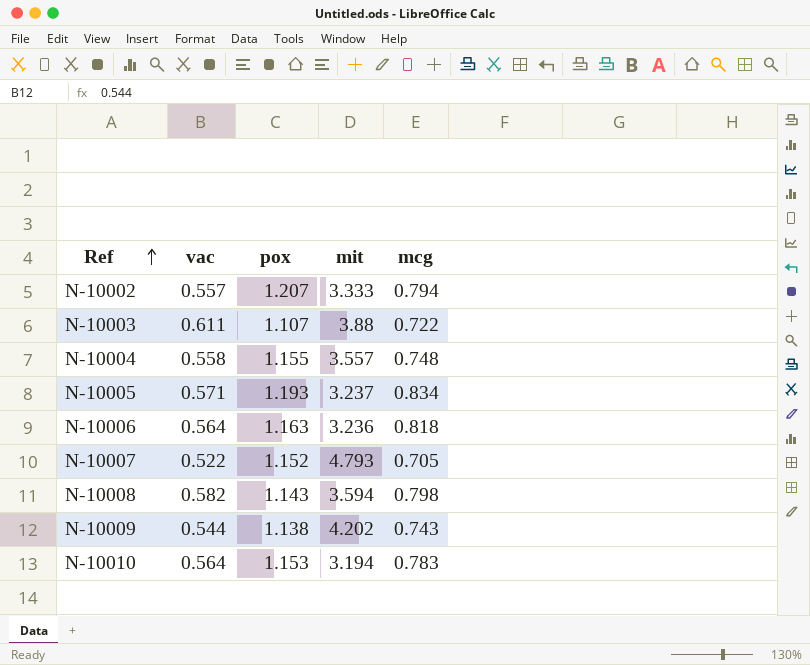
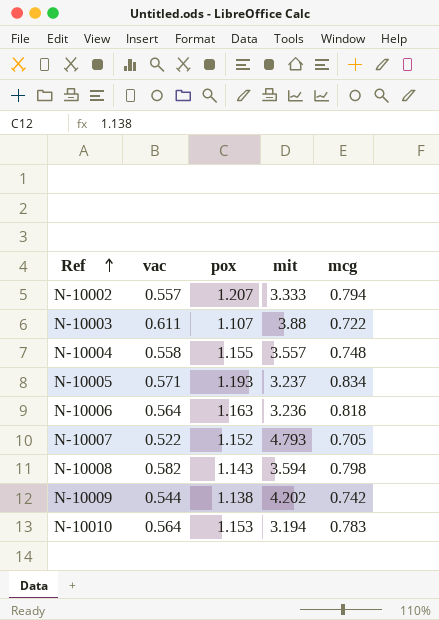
N-10009 | mcg: 0.743 -> 0.742

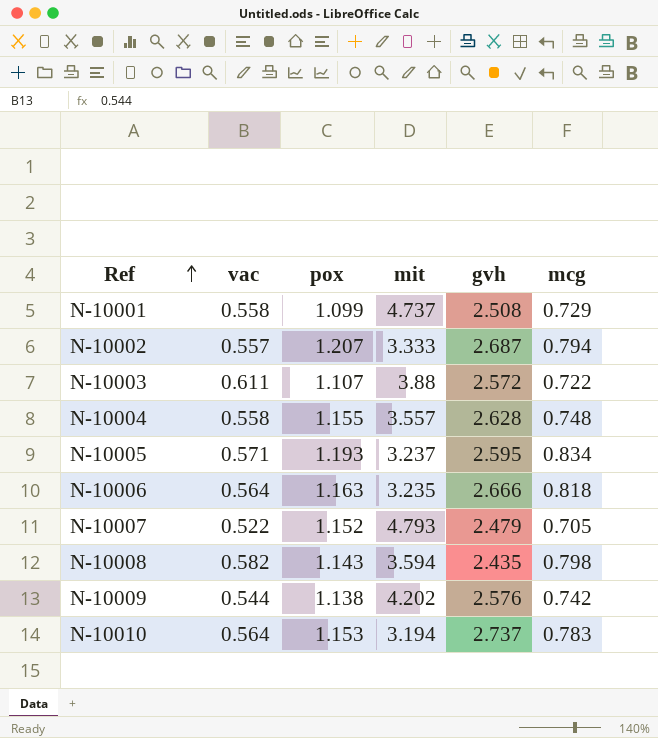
column gvh | position: none -> 5
row N-10001: none -> 0.558 | 1.099 | 4.737 | 2.508 | 0.729
N-10006 | mit: 3.236 -> 3.235

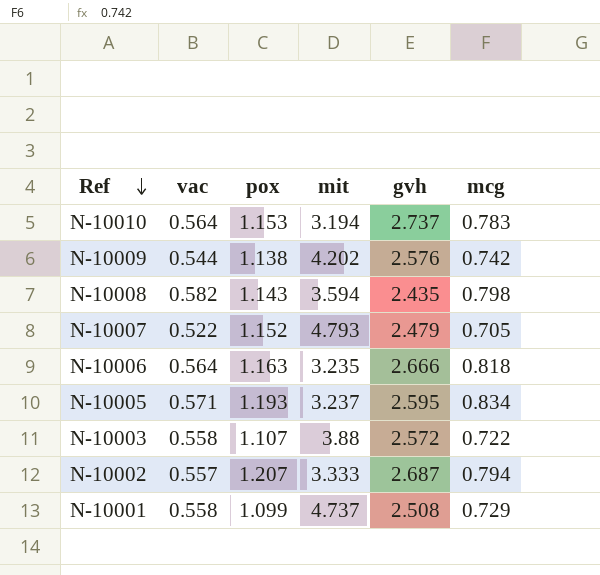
row order: Ref ascending -> Ref descending
row N-10004: 0.558 | 1.155 | 3.557 | 2.628 | 0.748 -> none
N-10003 | vac: 0.611 -> 0.558

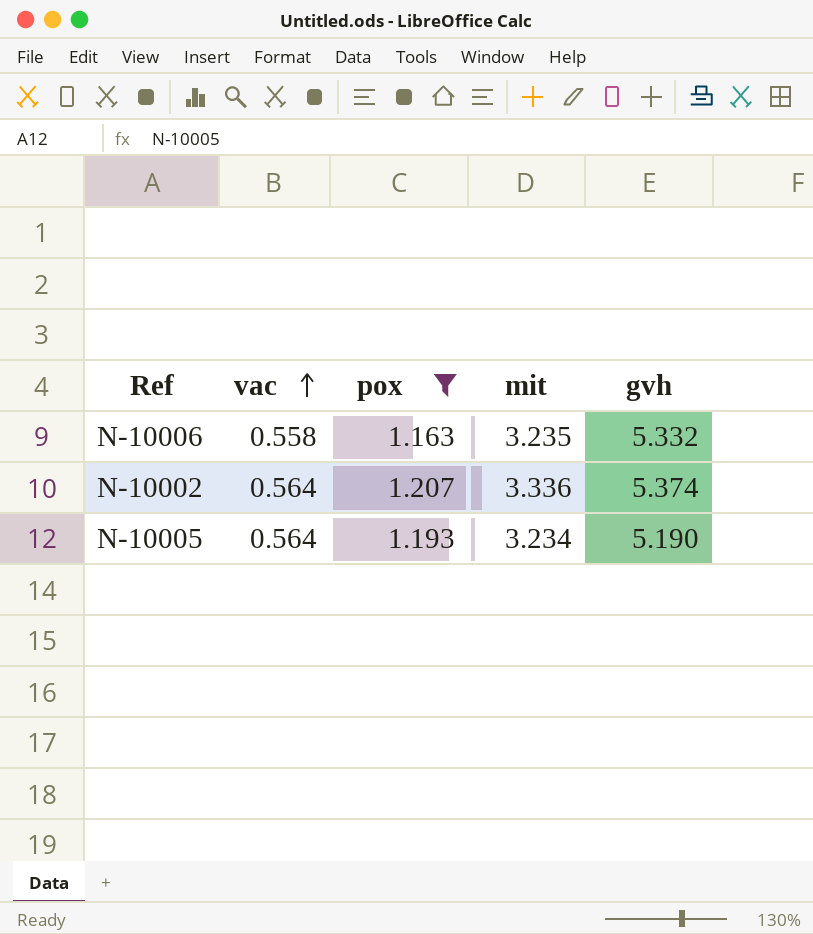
filter: none -> pox >= 1.163
row order: Ref descending -> vac ascending
column mcg | position: 6 -> none
N-10006 | vac: 0.564 -> 0.558
N-10006 | gvh: 2.666 -> 5.332
N-10002 | vac: 0.557 -> 0.564
N-10002 | mit: 3.333 -> 3.336
N-10002 | gvh: 2.687 -> 5.374
N-10005 | vac: 0.571 -> 0.564
N-10005 | mit: 3.237 -> 3.234
N-10005 | gvh: 2.595 -> 5.190

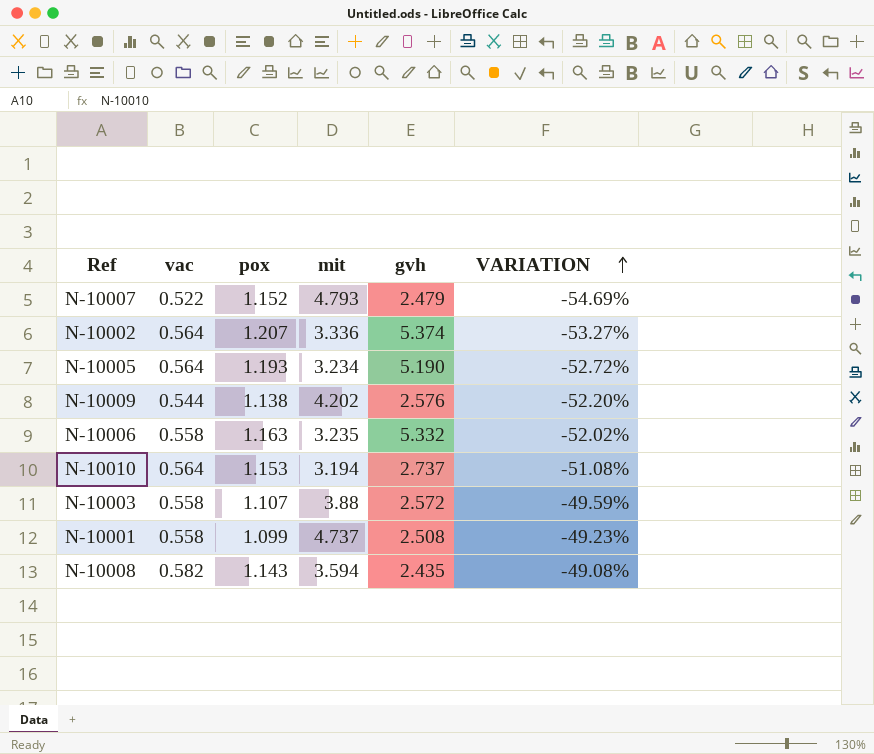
filter: pox >= 1.163 -> none
row order: vac ascending -> VARIATION ascending
column VARIATION | formula: none -> ([vac] - [pox]) / [pox]

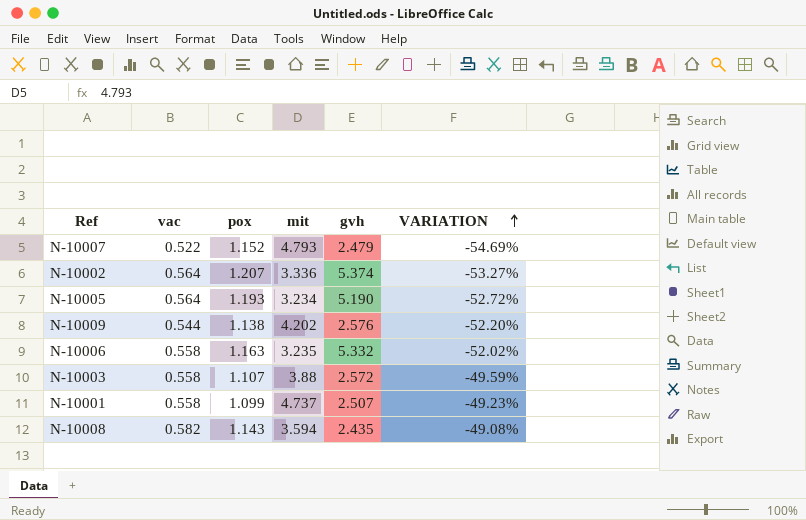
row N-10010: 0.564 | 1.153 | 3.194 | 2.737 | -51.08% -> none
N-10001 | gvh: 2.508 -> 2.507

